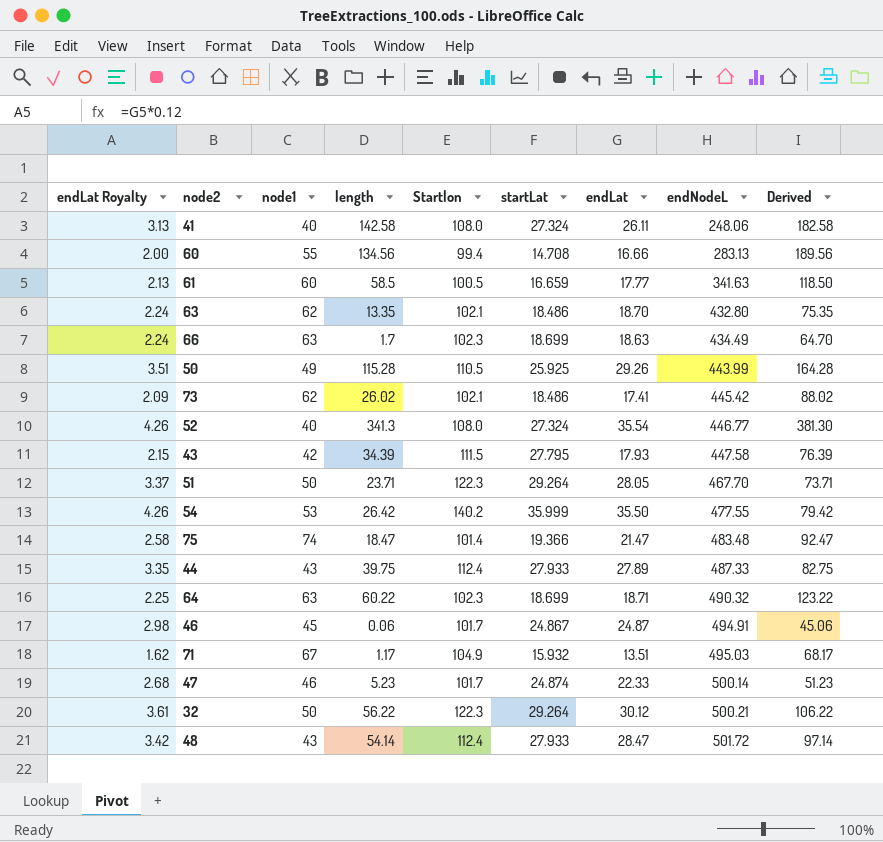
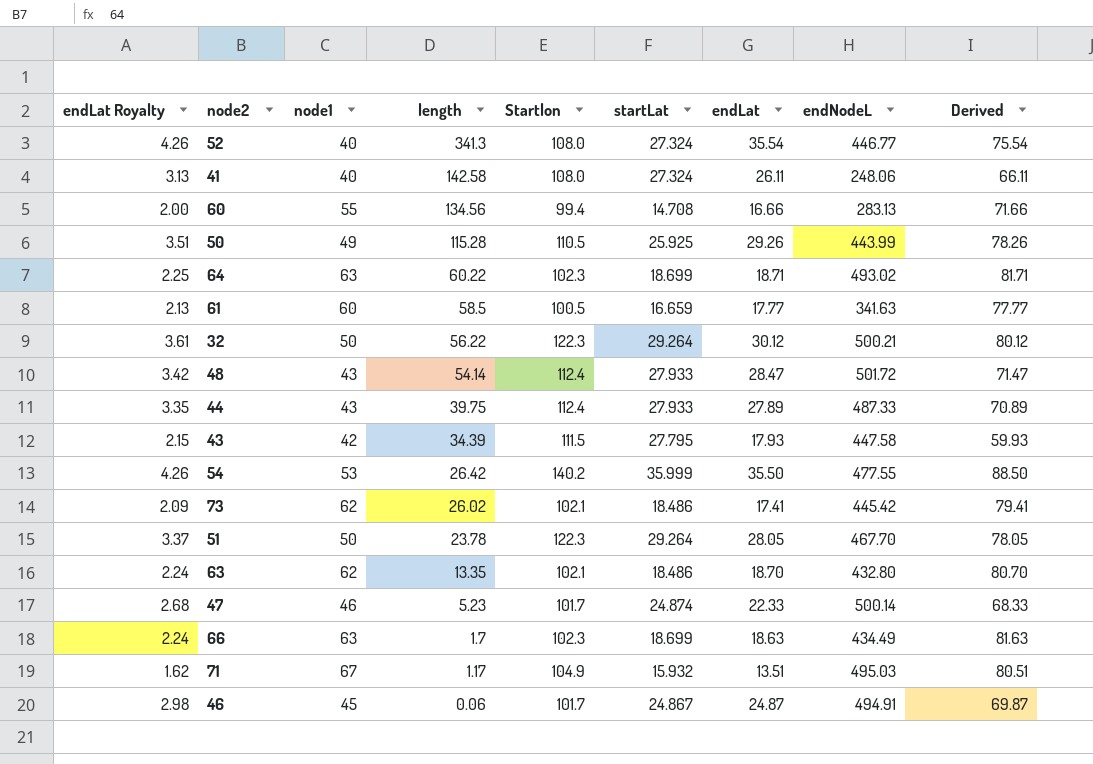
row order: endNodeL ascending -> length descending
column Derived | formula: [node1] + [length] -> [node1] + [endLat]
row 75: 2.58 | 74 | 18.47 | 101.4 | 19.366 | 21.47 | 483.48 | 92.47 -> none
64 | endNodeL: 490.32 -> 493.02
51 | length: 23.71 -> 23.78

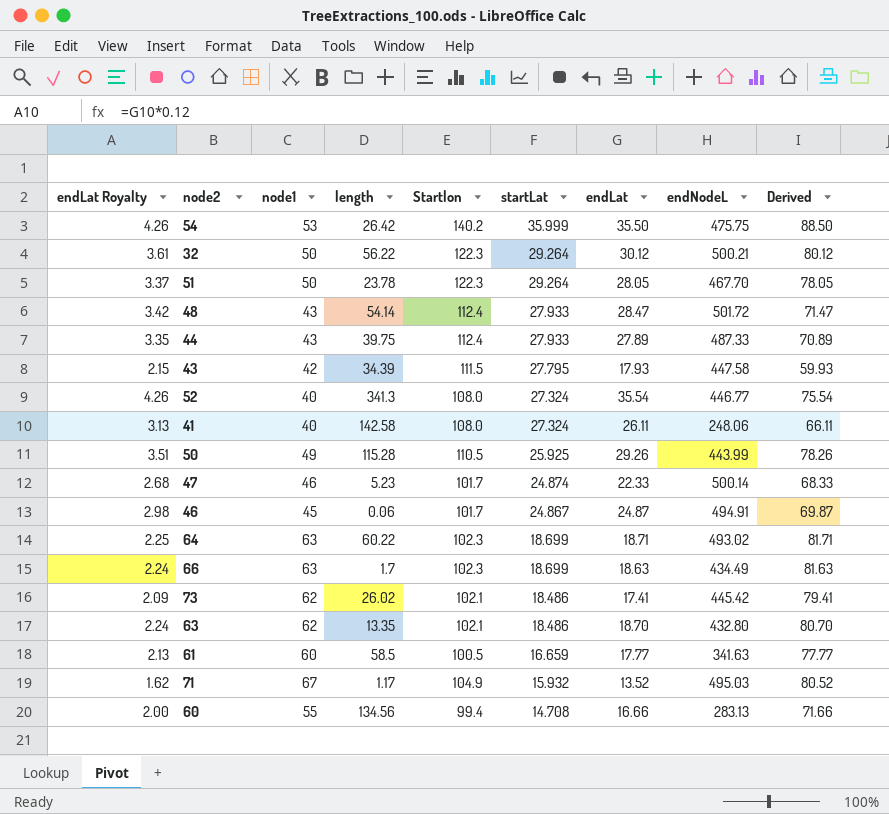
row order: length descending -> startLat descending
54 | endNodeL: 477.55 -> 475.75
71 | endLat: 13.51 -> 13.52
71 | Derived: 80.51 -> 80.52

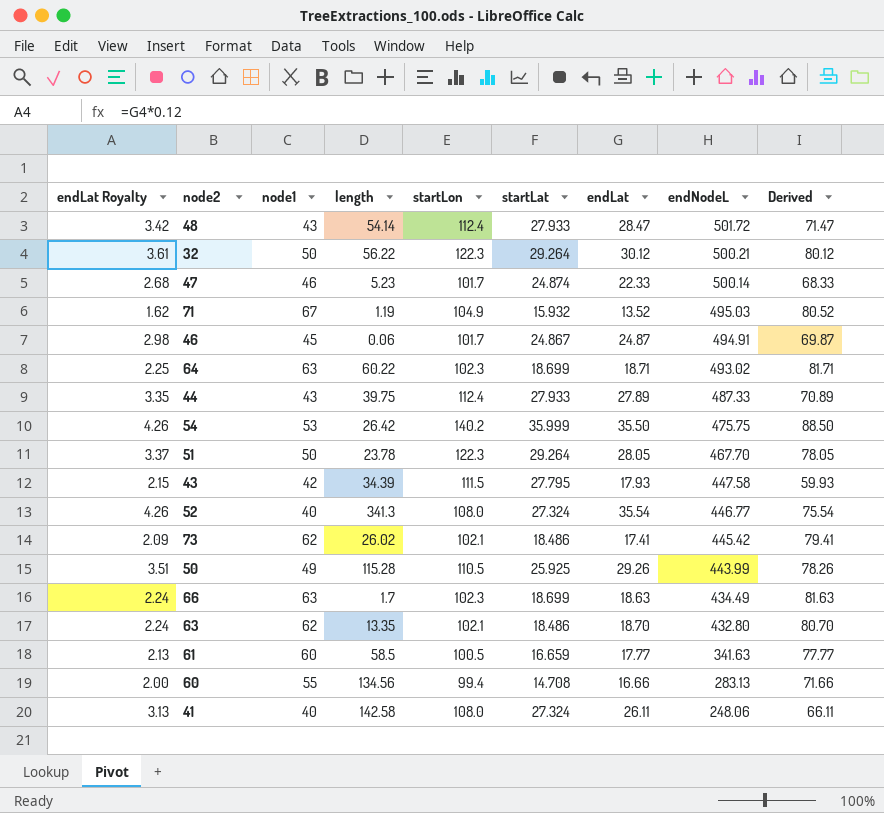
row order: startLat descending -> endNodeL descending
column name: Startlon -> startLon
71 | length: 1.17 -> 1.19

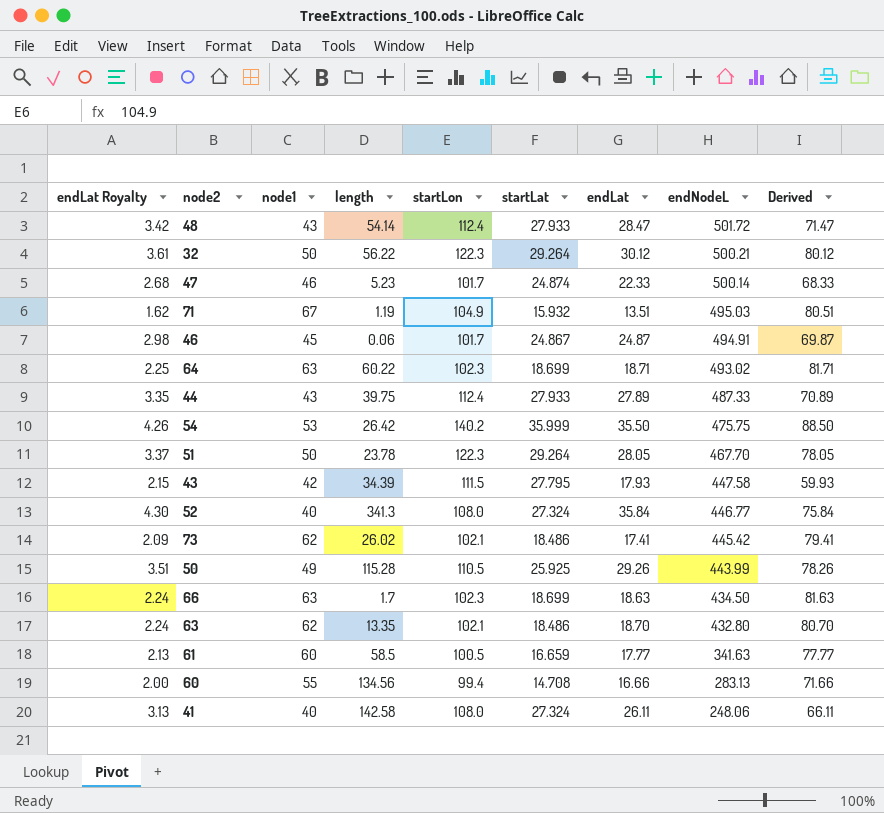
71 | endLat: 13.52 -> 13.51
71 | Derived: 80.52 -> 80.51
52 | endLat Royalty: 4.26 -> 4.30
52 | endLat: 35.54 -> 35.84
52 | Derived: 75.54 -> 75.84
66 | endNodeL: 434.49 -> 434.50

